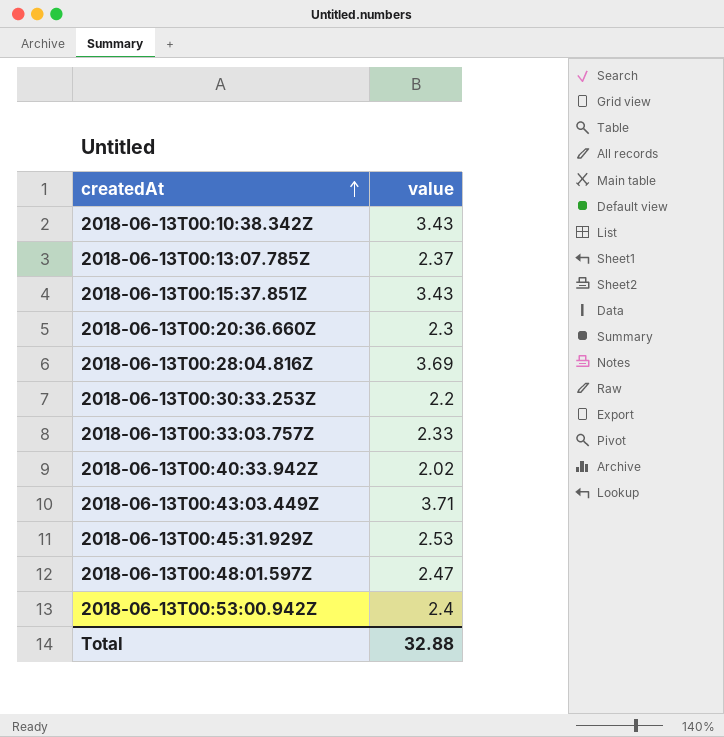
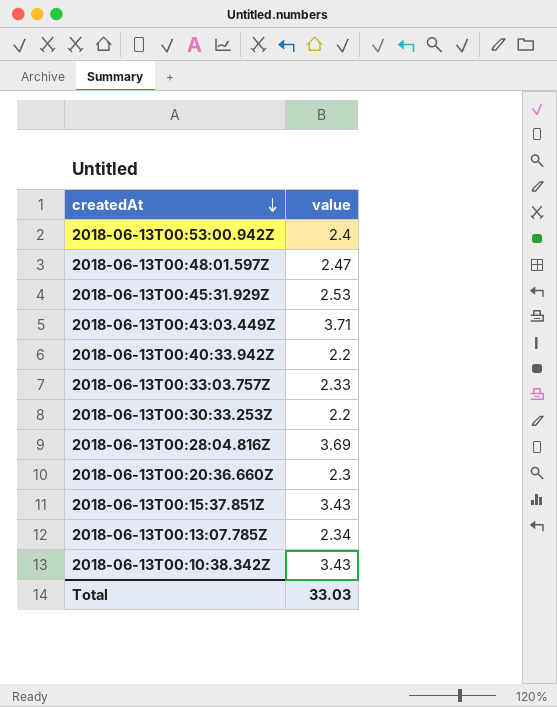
row order: createdAt ascending -> createdAt descending
2018-06-13T00:40:33.942Z | value: 2.02 -> 2.2
2018-06-13T00:13:07.785Z | value: 2.37 -> 2.34
Total | value: 32.88 -> 33.03

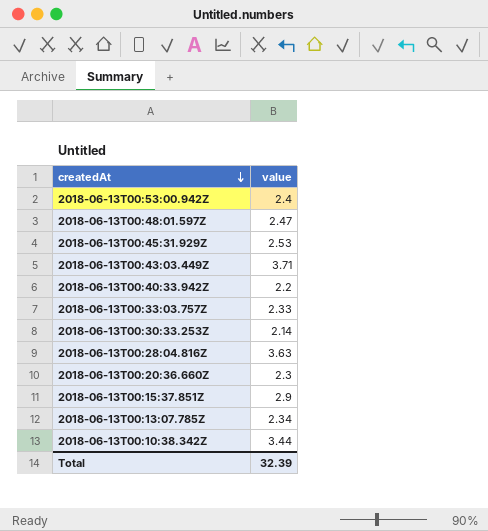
2018-06-13T00:30:33.253Z | value: 2.2 -> 2.14
2018-06-13T00:28:04.816Z | value: 3.69 -> 3.63
2018-06-13T00:15:37.851Z | value: 3.43 -> 2.9
2018-06-13T00:10:38.342Z | value: 3.43 -> 3.44
Total | value: 33.03 -> 32.39

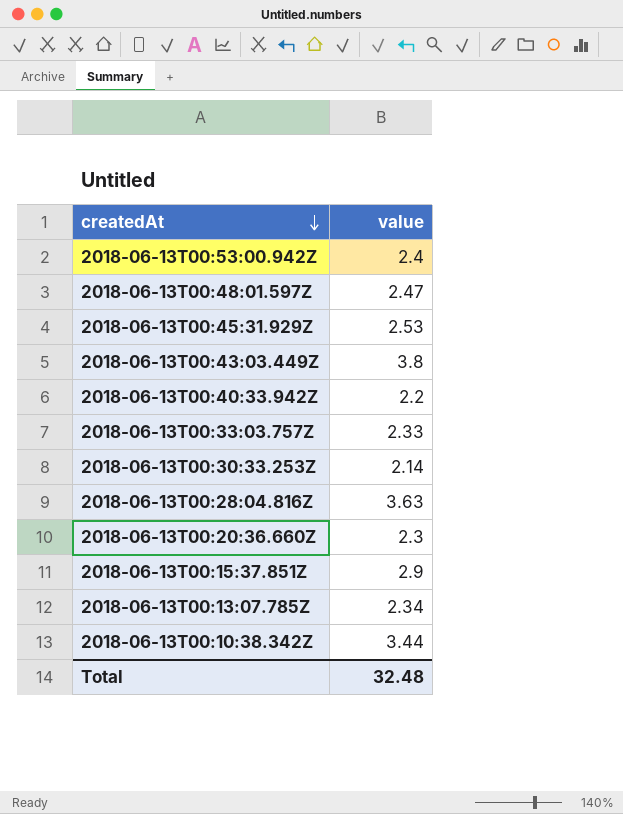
2018-06-13T00:43:03.449Z | value: 3.71 -> 3.8
Total | value: 32.39 -> 32.48

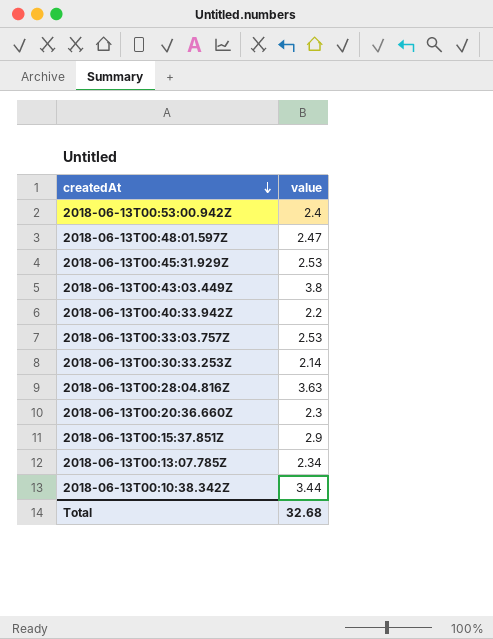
2018-06-13T00:33:03.757Z | value: 2.33 -> 2.53
Total | value: 32.48 -> 32.68

